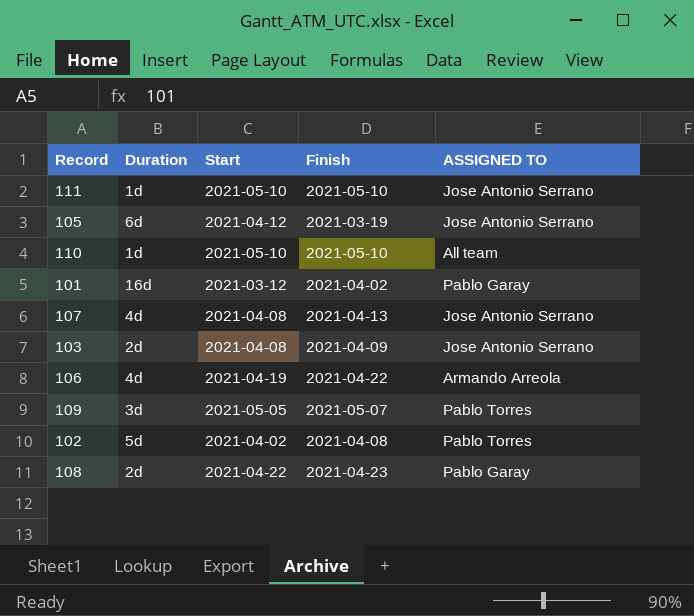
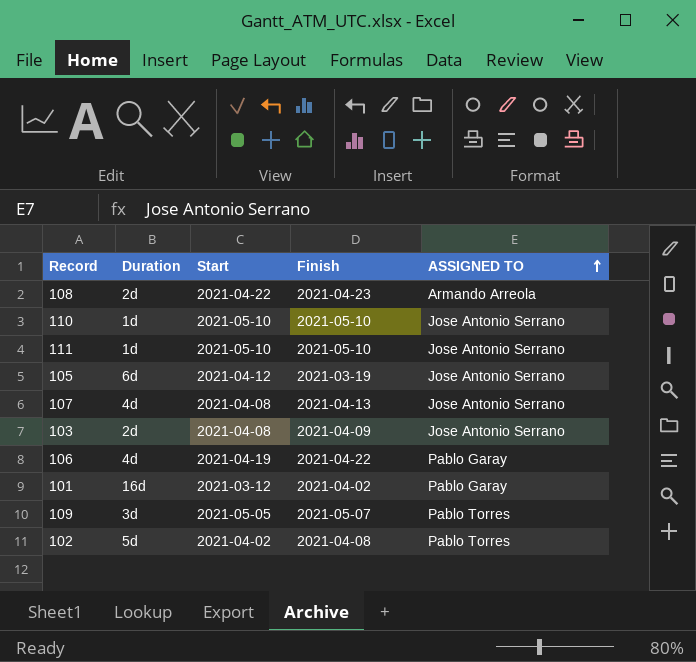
row order: none -> ASSIGNED TO ascending
108 | ASSIGNED TO: Pablo Garay -> Armando Arreola
110 | ASSIGNED TO: All team -> Jose Antonio Serrano
106 | ASSIGNED TO: Armando Arreola -> Pablo Garay

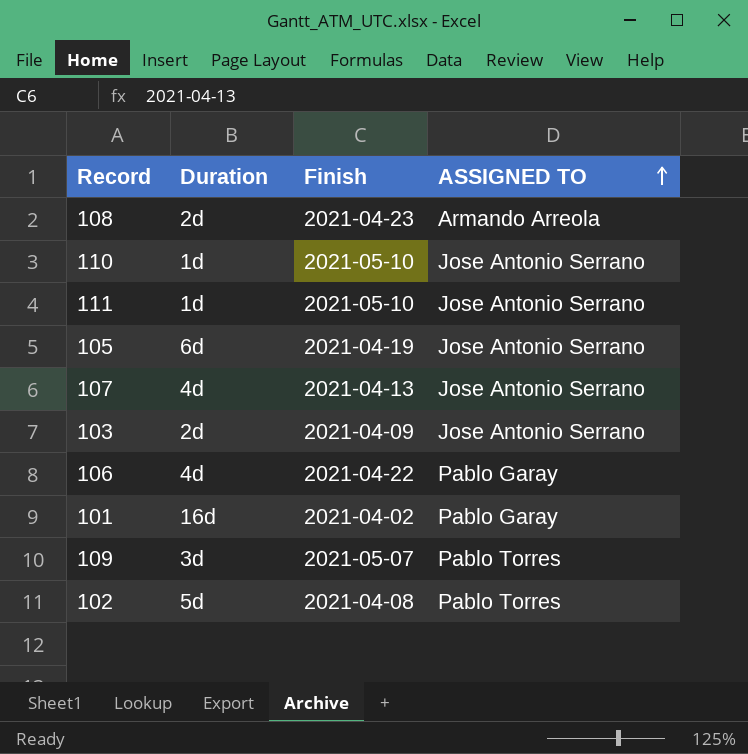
column Start | position: 3 -> none
105 | Finish: 2021-03-19 -> 2021-04-19

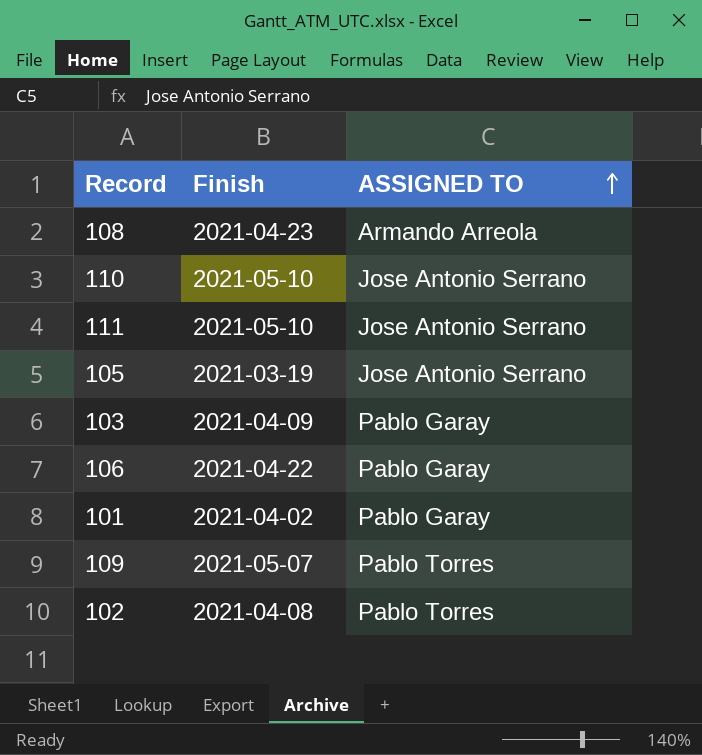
column Duration | position: 2 -> none
row 107: 4d | 2021-04-13 | Jose Antonio Serrano -> none
105 | Finish: 2021-04-19 -> 2021-03-19
103 | ASSIGNED TO: Jose Antonio Serrano -> Pablo Garay

